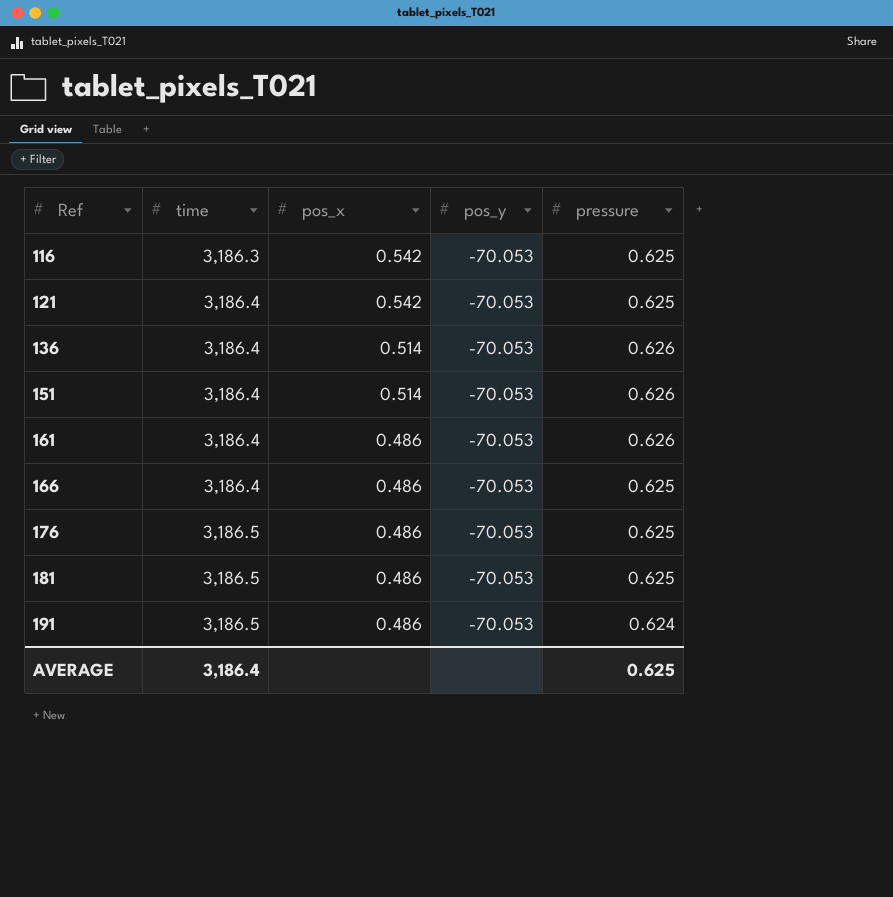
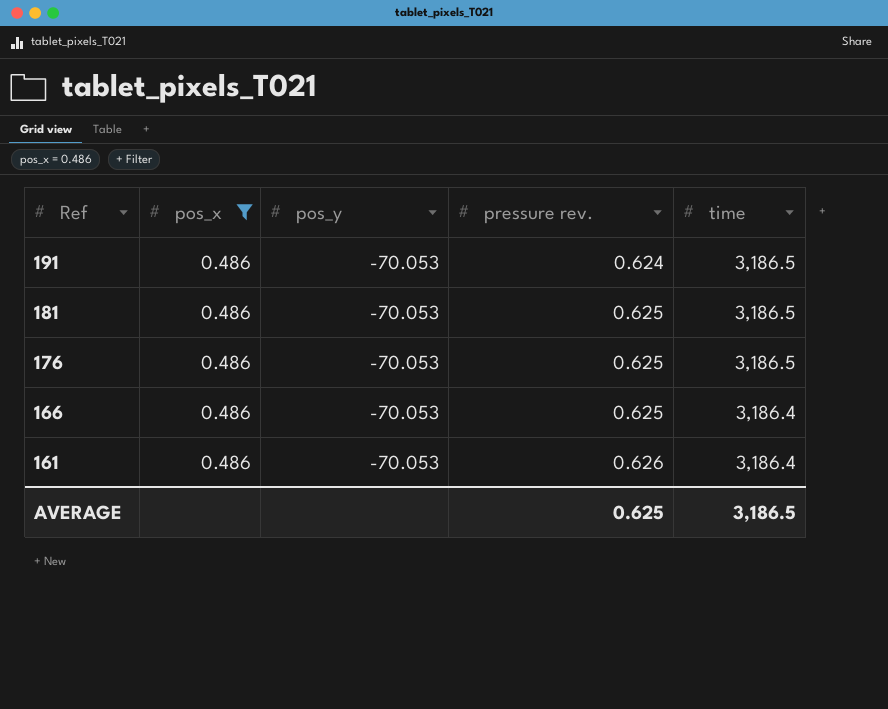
filter: none -> pos_x = 0.486
row order: Ref ascending -> Ref descending
column name: pressure -> pressure rev.
column time | position: 2 -> 5
AVERAGE | time: 3,186.4 -> 3,186.5

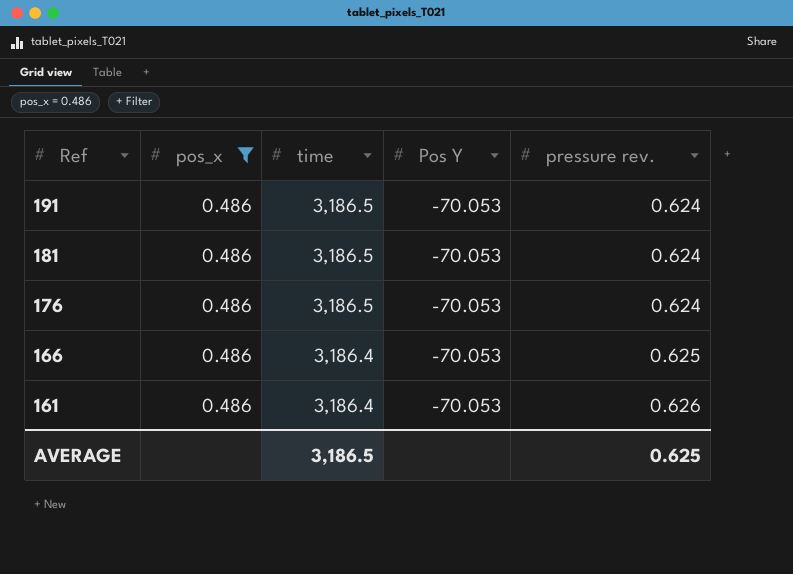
column time | position: 5 -> 3
column name: pos_y -> Pos Y
181 | pressure rev.: 0.625 -> 0.624
176 | pressure rev.: 0.625 -> 0.624

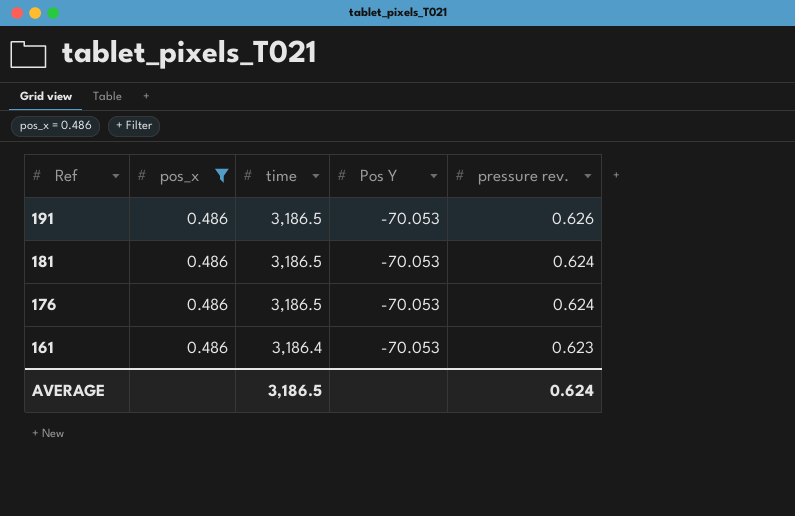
row 166: 0.486 | 3,186.4 | -70.053 | 0.625 -> none
191 | pressure rev.: 0.624 -> 0.626
161 | pressure rev.: 0.626 -> 0.623
AVERAGE | pressure rev.: 0.625 -> 0.624

